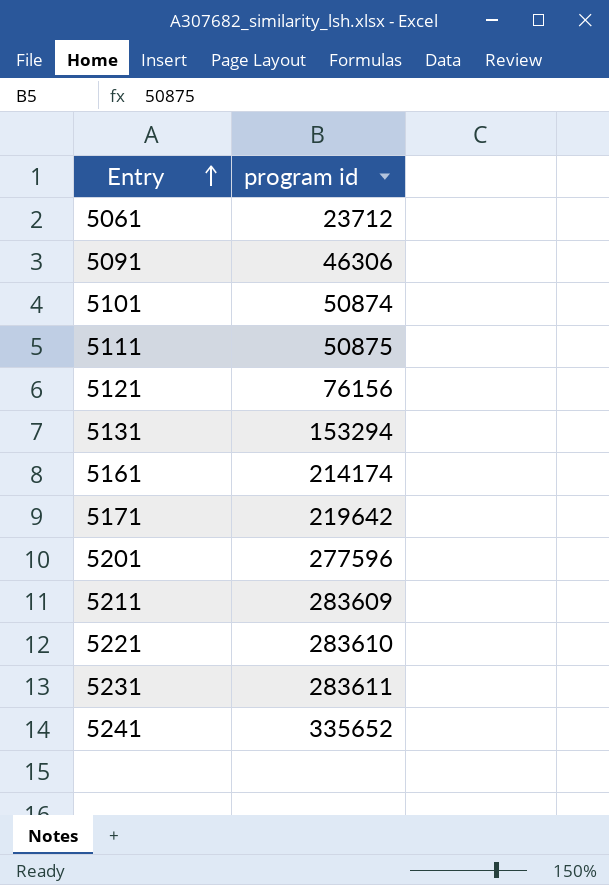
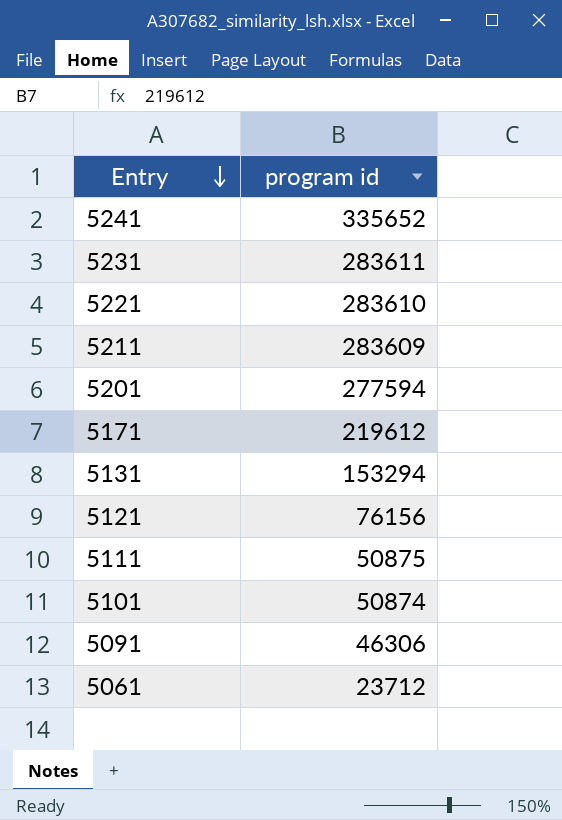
row order: Entry ascending -> Entry descending
row 5161: 214174 -> none
5201 | program id: 277596 -> 277594
5171 | program id: 219642 -> 219612

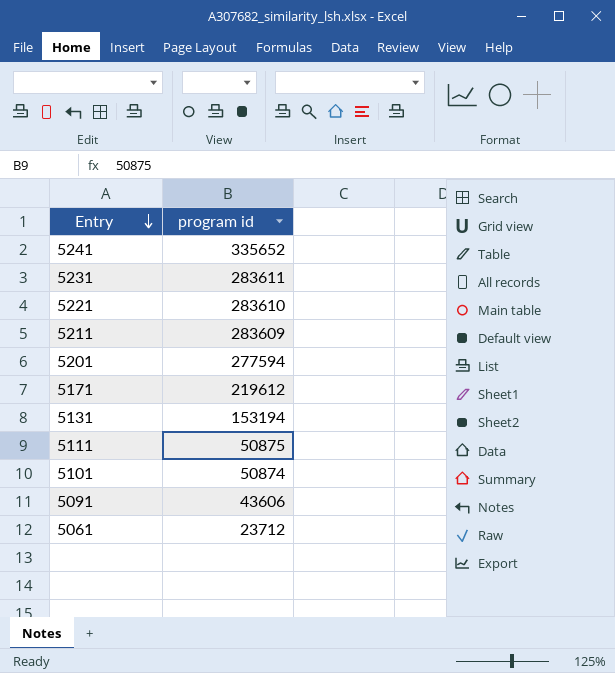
row 5121: 76156 -> none
5131 | program id: 153294 -> 153194
5091 | program id: 46306 -> 43606

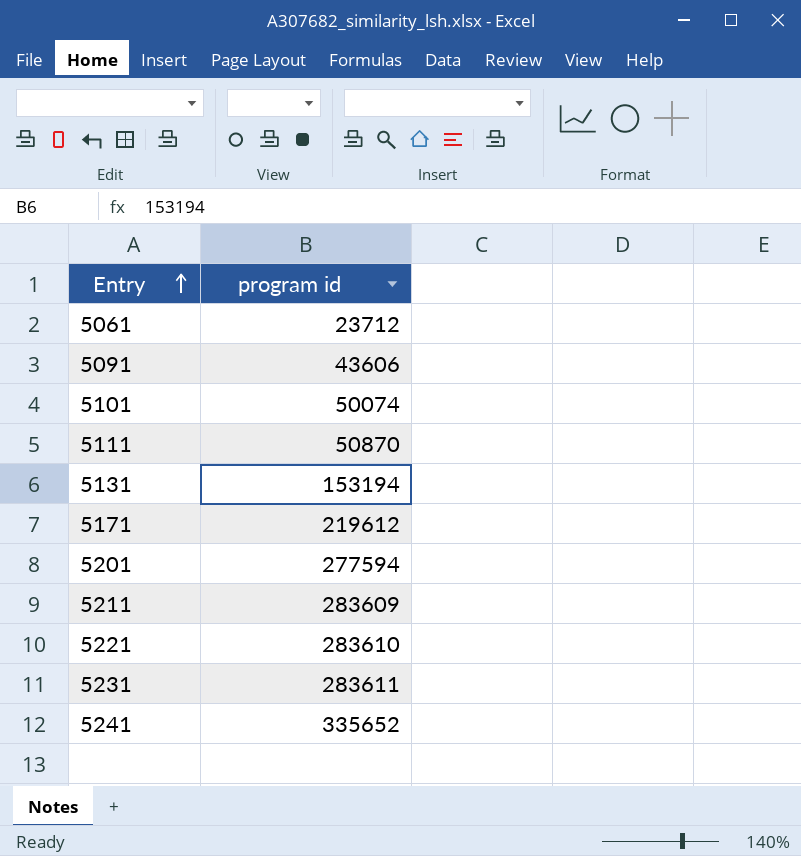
row order: Entry descending -> Entry ascending
5101 | program id: 50874 -> 50074
5111 | program id: 50875 -> 50870

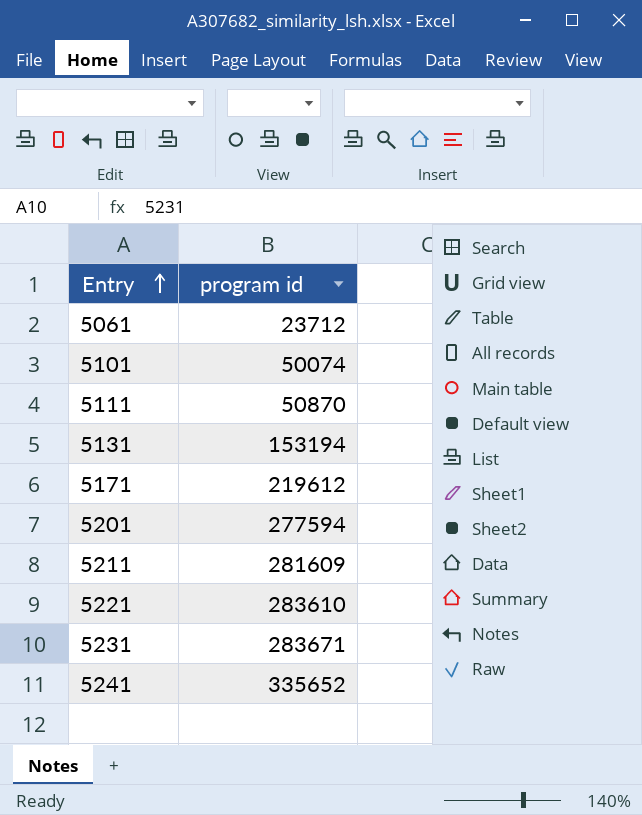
row 5091: 43606 -> none
5211 | program id: 283609 -> 281609
5231 | program id: 283611 -> 283671

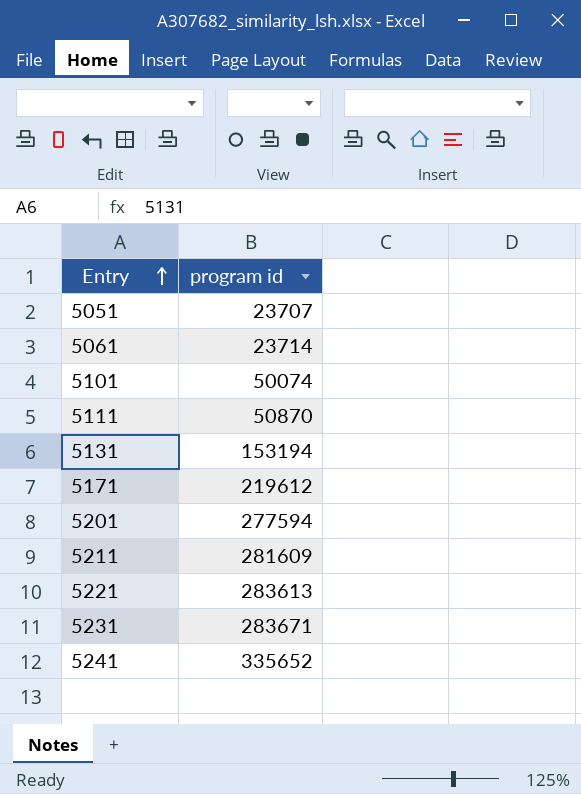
row 5051: none -> 23707
5061 | program id: 23712 -> 23714
5221 | program id: 283610 -> 283613

